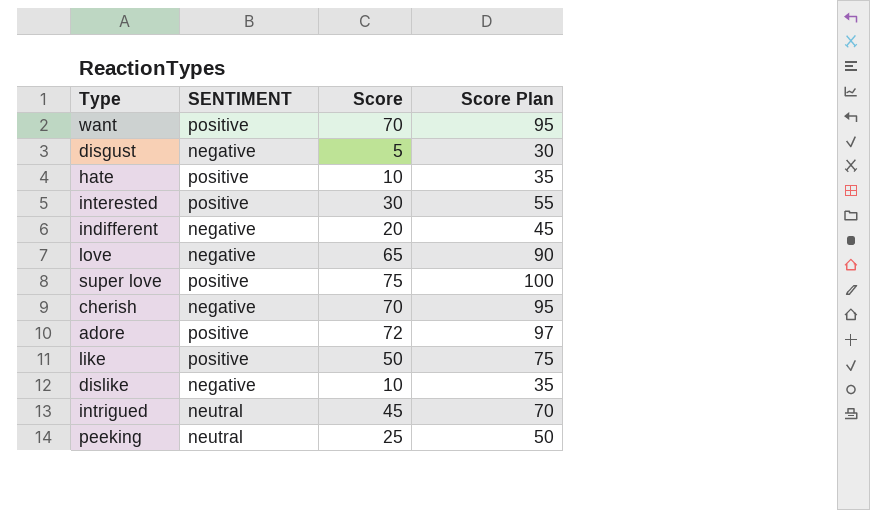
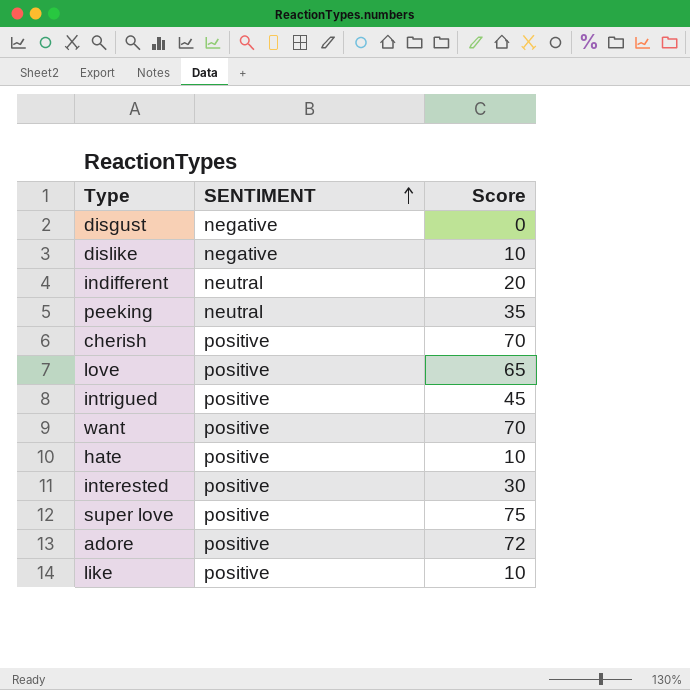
row order: none -> SENTIMENT ascending
column Score Plan | formula: [Score] + 25 -> none
disgust | Score: 5 -> 0
indifferent | SENTIMENT: negative -> neutral
peeking | Score: 25 -> 35
cherish | SENTIMENT: negative -> positive
love | SENTIMENT: negative -> positive
intrigued | SENTIMENT: neutral -> positive
like | Score: 50 -> 10

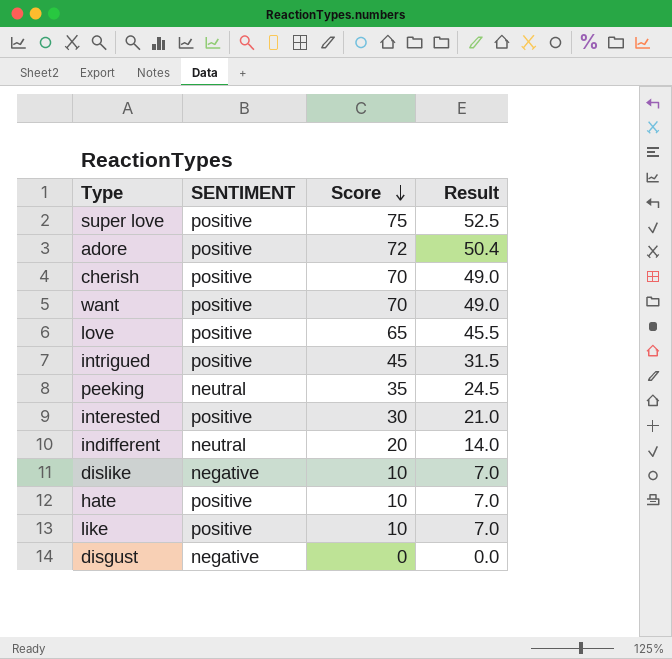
row order: SENTIMENT ascending -> Score descending
column Result | formula: none -> [Score] * 0.7

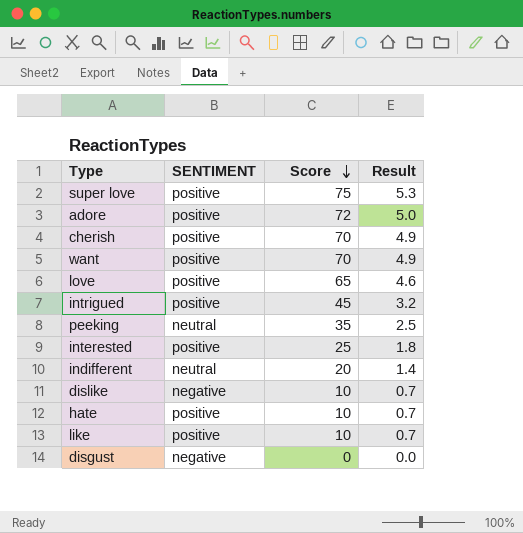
column Result | formula: [Score] * 0.7 -> [Score] * 0.07
interested | Score: 30 -> 25

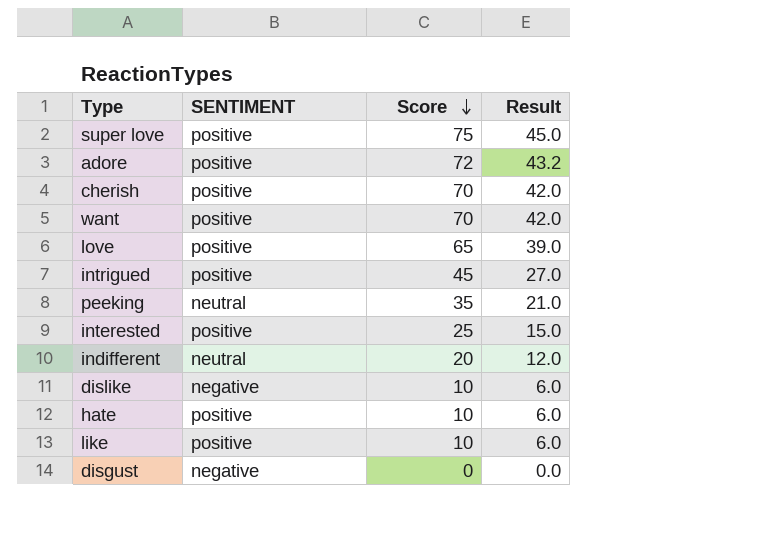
column Result | formula: [Score] * 0.07 -> [Score] * 0.6

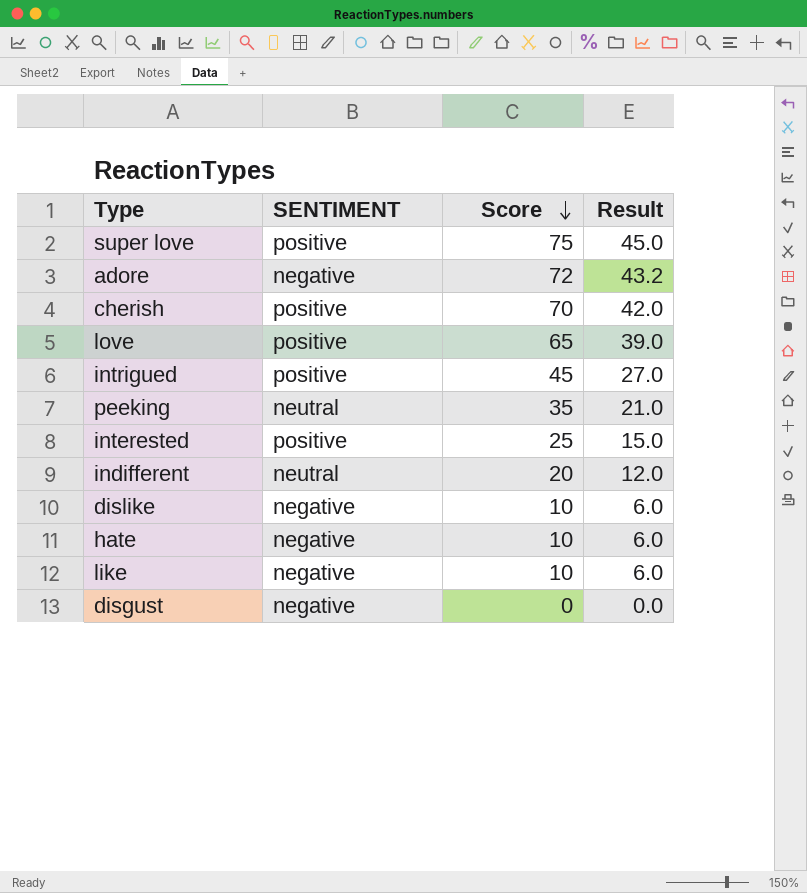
row want: positive | 70 | 42.0 -> none
adore | SENTIMENT: positive -> negative
hate | SENTIMENT: positive -> negative
like | SENTIMENT: positive -> negative

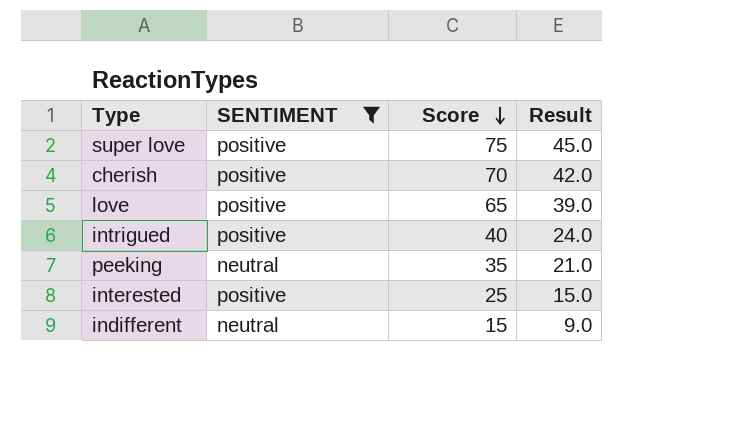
filter: none -> SENTIMENT != negative
intrigued | Score: 45 -> 40
intrigued | Result: 27.0 -> 24.0
indifferent | Score: 20 -> 15
indifferent | Result: 12.0 -> 9.0

